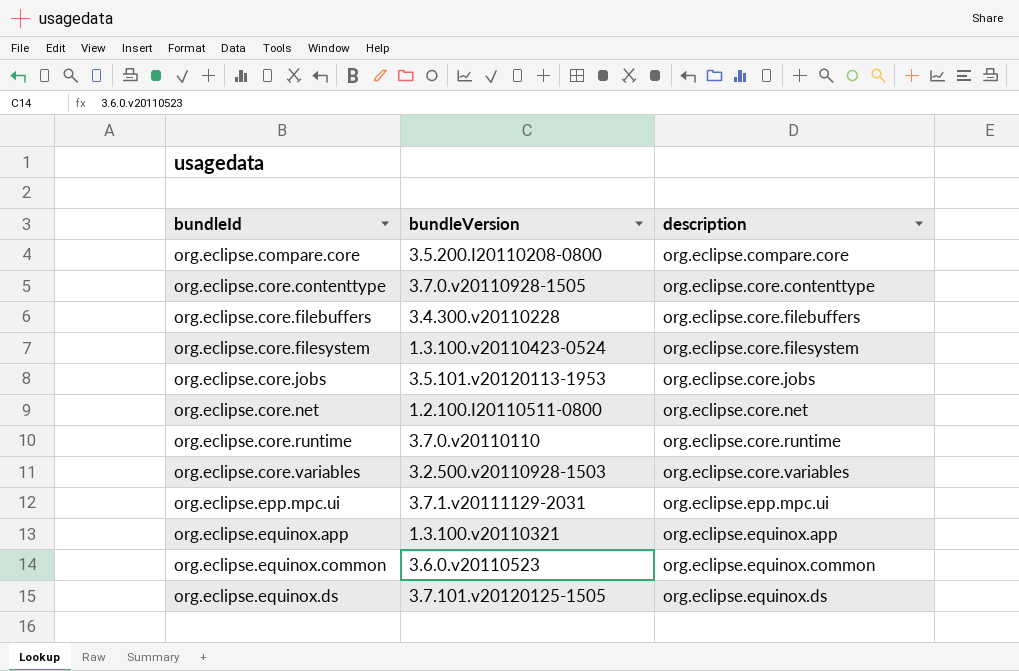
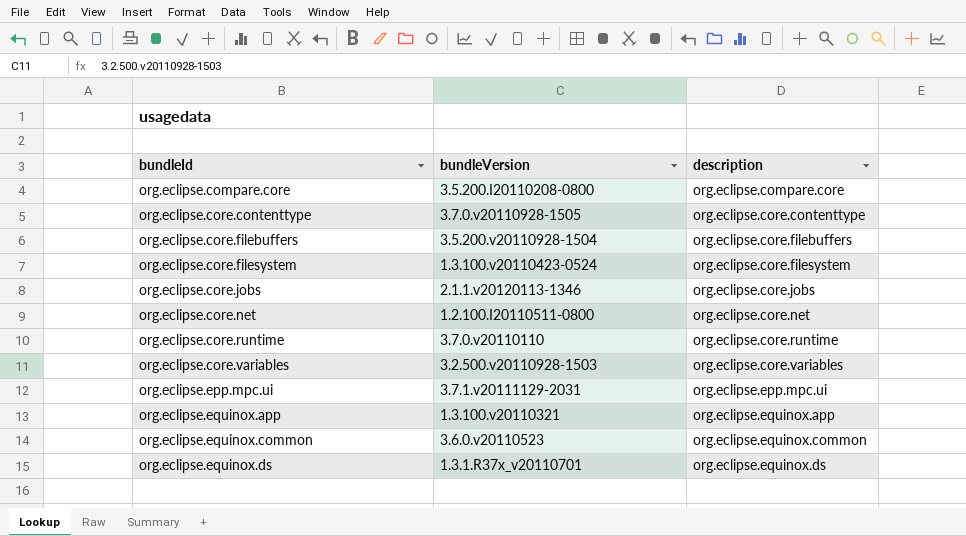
org.eclipse.core.filebuffers | bundleVersion: 3.4.300.v20110228 -> 3.5.200.v20110928-1504
org.eclipse.core.jobs | bundleVersion: 3.5.101.v20120113-1953 -> 2.1.1.v20120113-1346
org.eclipse.equinox.ds | bundleVersion: 3.7.101.v20120125-1505 -> 1.3.1.R37x_v20110701

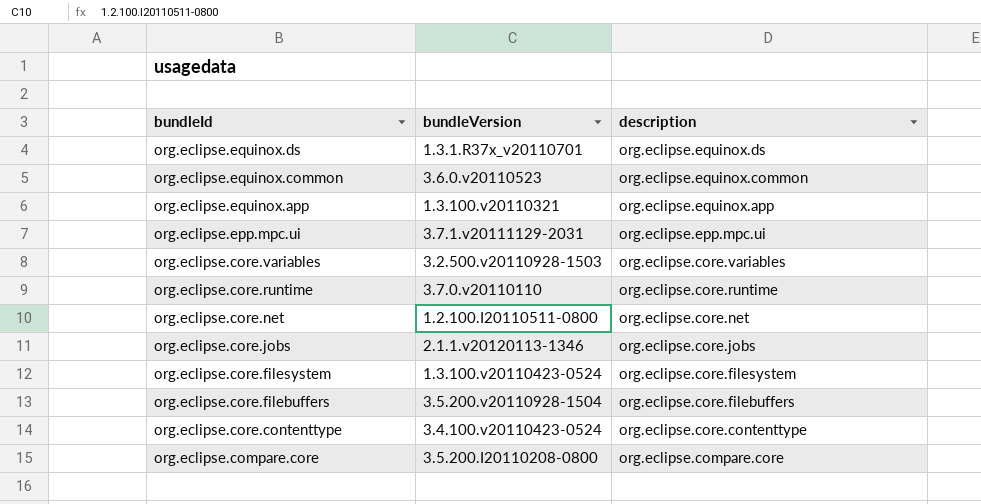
row order: bundleId ascending -> bundleId descending
org.eclipse.core.contenttype | bundleVersion: 3.7.0.v20110928-1505 -> 3.4.100.v20110423-0524

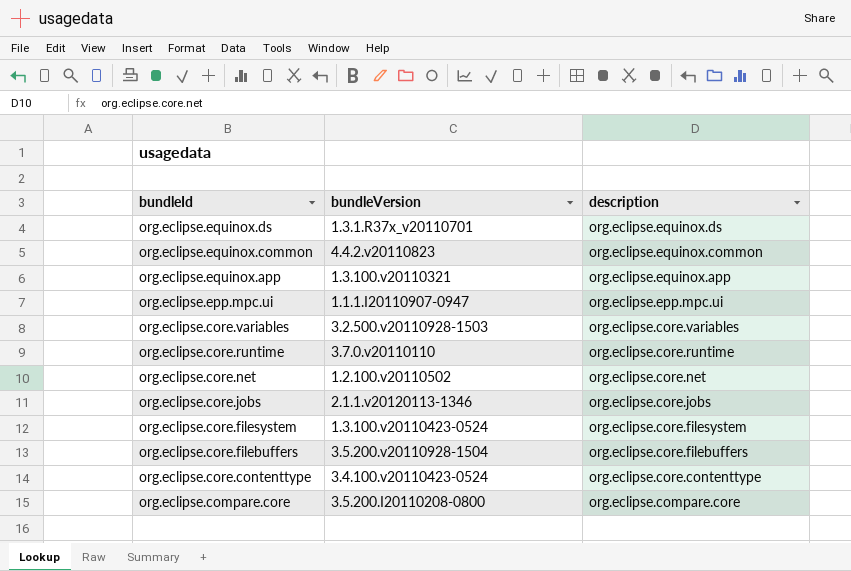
org.eclipse.equinox.common | bundleVersion: 3.6.0.v20110523 -> 4.4.2.v20110823
org.eclipse.epp.mpc.ui | bundleVersion: 3.7.1.v20111129-2031 -> 1.1.1.I20110907-0947
org.eclipse.core.net | bundleVersion: 1.2.100.I20110511-0800 -> 1.2.100.v20110502

